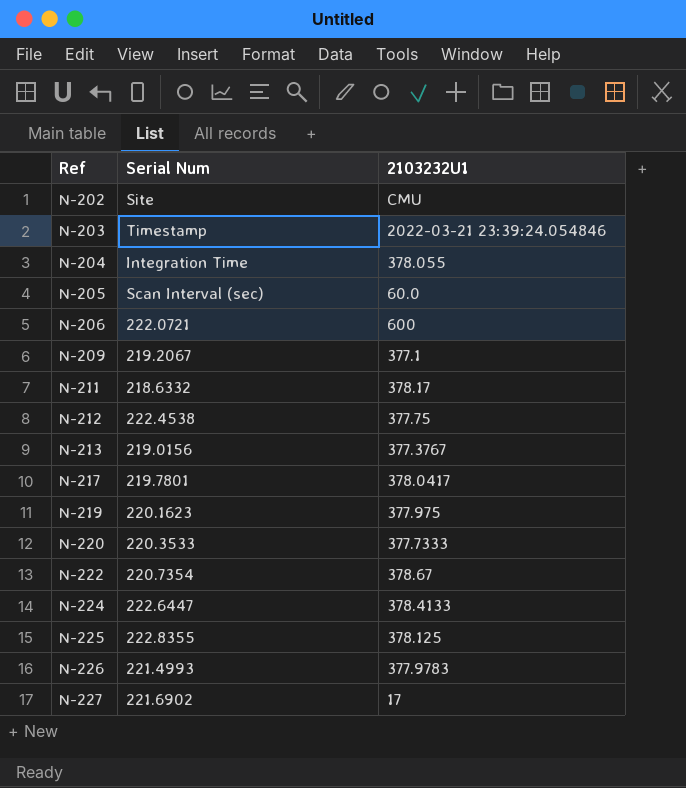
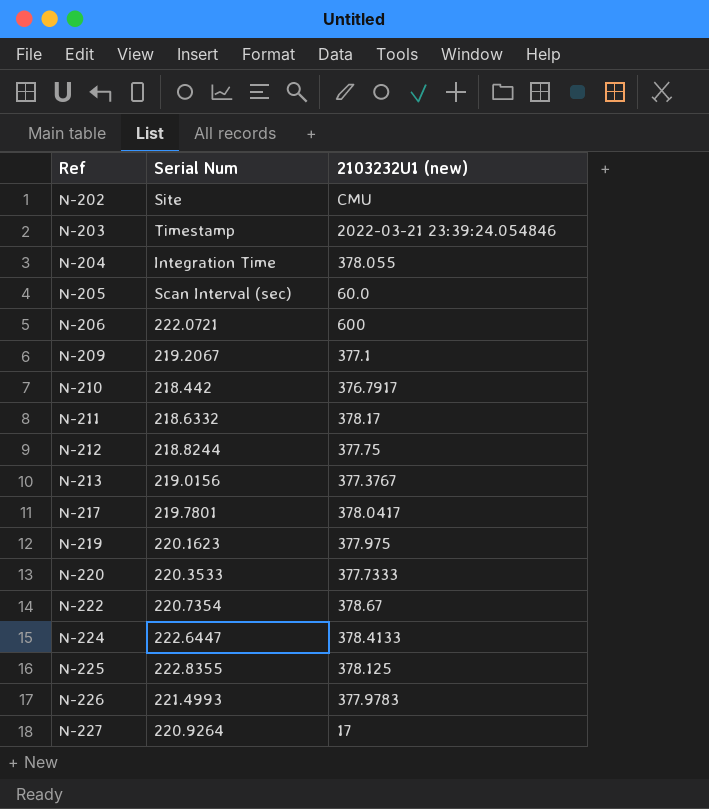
column name: 2103232U1 -> 2103232U1 (new)
row N-210: none -> 218.442 | 376.7917
N-212 | Serial Num: 222.4538 -> 218.8244
N-227 | Serial Num: 221.6902 -> 220.9264

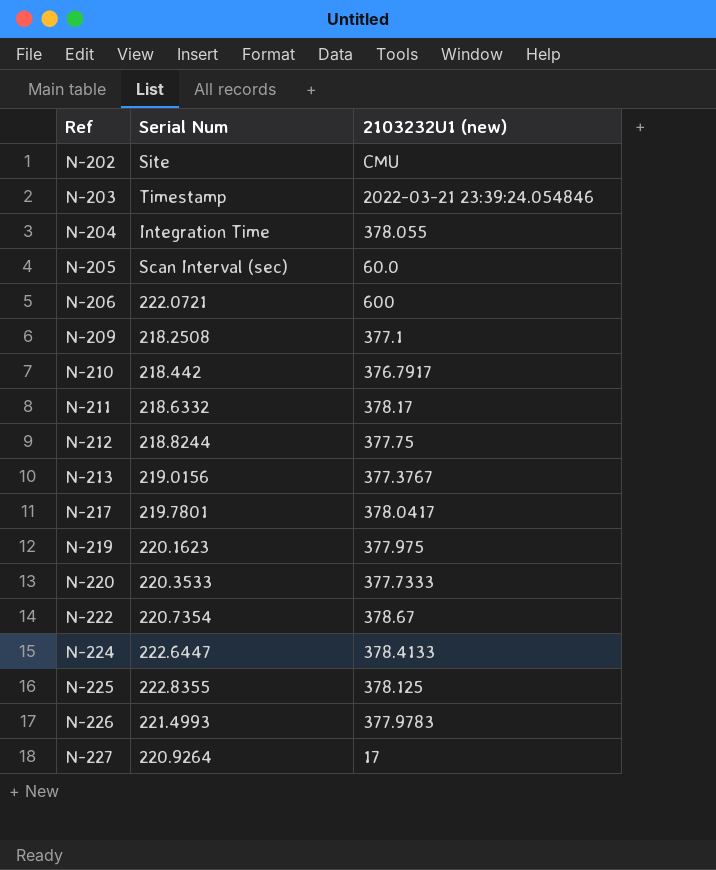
N-209 | Serial Num: 219.2067 -> 218.2508

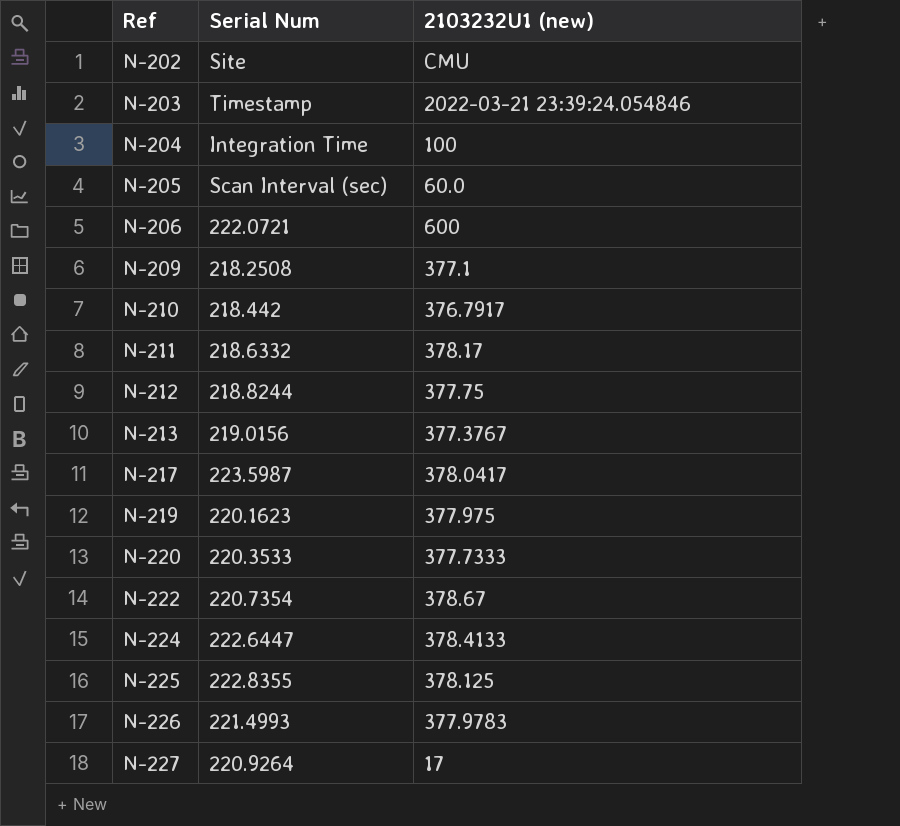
N-204 | 2103232U1 (new): 378.055 -> 100
N-217 | Serial Num: 219.7801 -> 223.5987

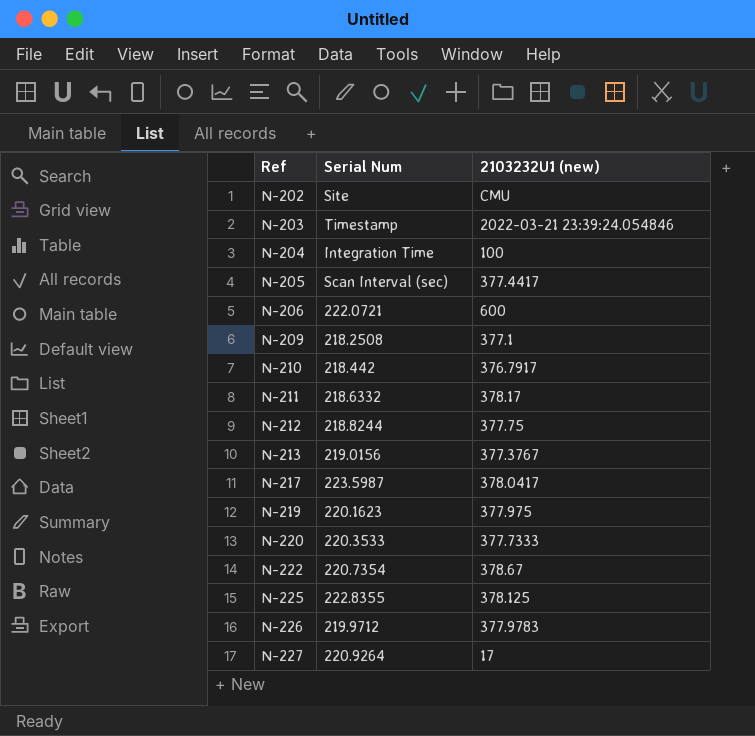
row N-224: 222.6447 | 378.4133 -> none
N-205 | 2103232U1 (new): 60.0 -> 377.4417
N-226 | Serial Num: 221.4993 -> 219.9712

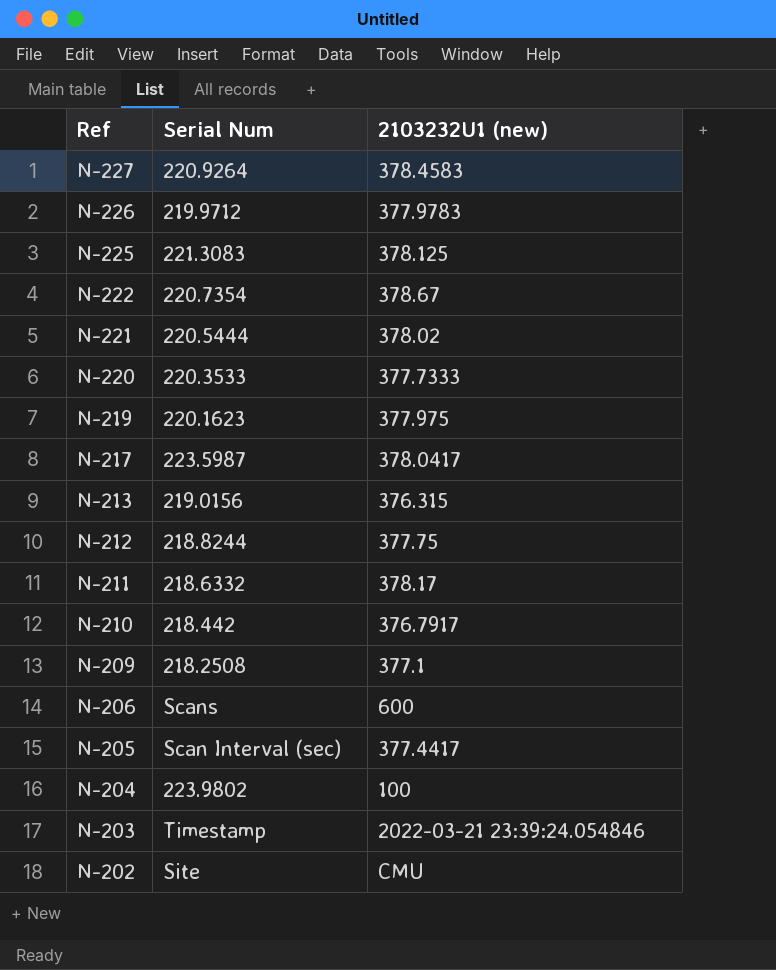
row order: Ref ascending -> Ref descending
N-227 | 2103232U1 (new): 17 -> 378.4583
N-225 | Serial Num: 222.8355 -> 221.3083
row N-221: none -> 220.5444 | 378.02
N-213 | 2103232U1 (new): 377.3767 -> 376.315
N-206 | Serial Num: 222.0721 -> Scans
N-204 | Serial Num: Integration Time -> 223.9802

